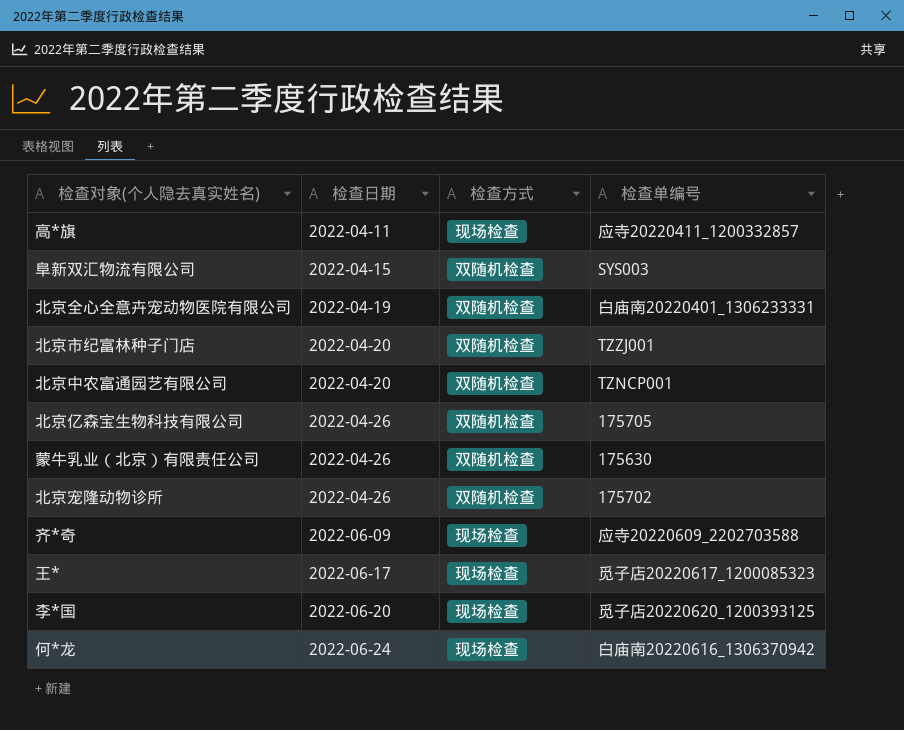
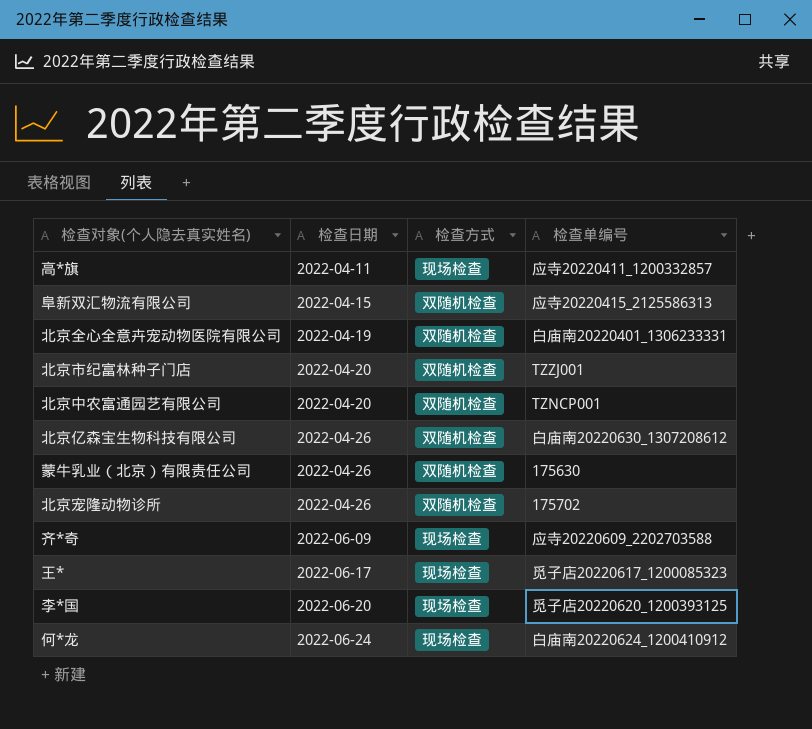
阜新双汇物流有限公司 | 检查单编号: SYS003 -> 应寺20220415_2125586313
北京亿森宝生物科技有限公司 | 检查单编号: 175705 -> 白庙南20220630_1307208612
何*龙 | 检查单编号: 白庙南20220616_1306370942 -> 白庙南20220624_1200410912

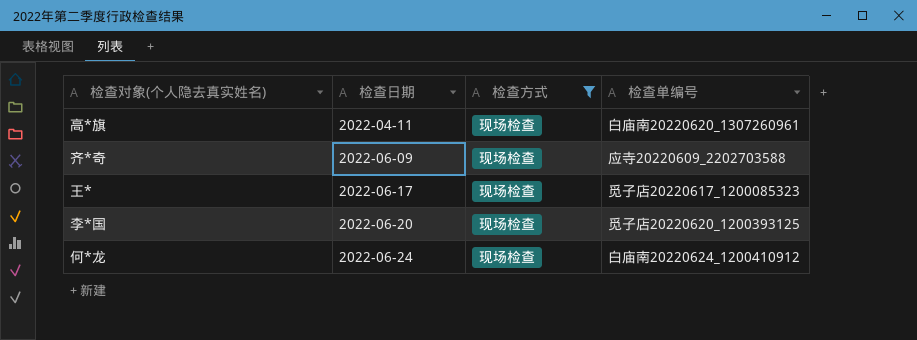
filter: none -> 检查方式 = 现场检查
高*旗 | 检查单编号: 应寺20220411_1200332857 -> 白庙南20220620_1307260961

